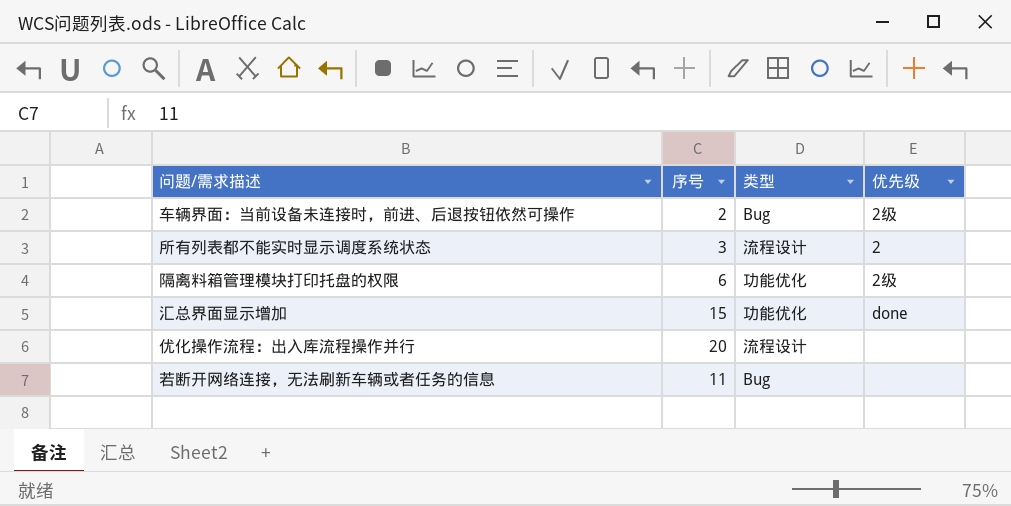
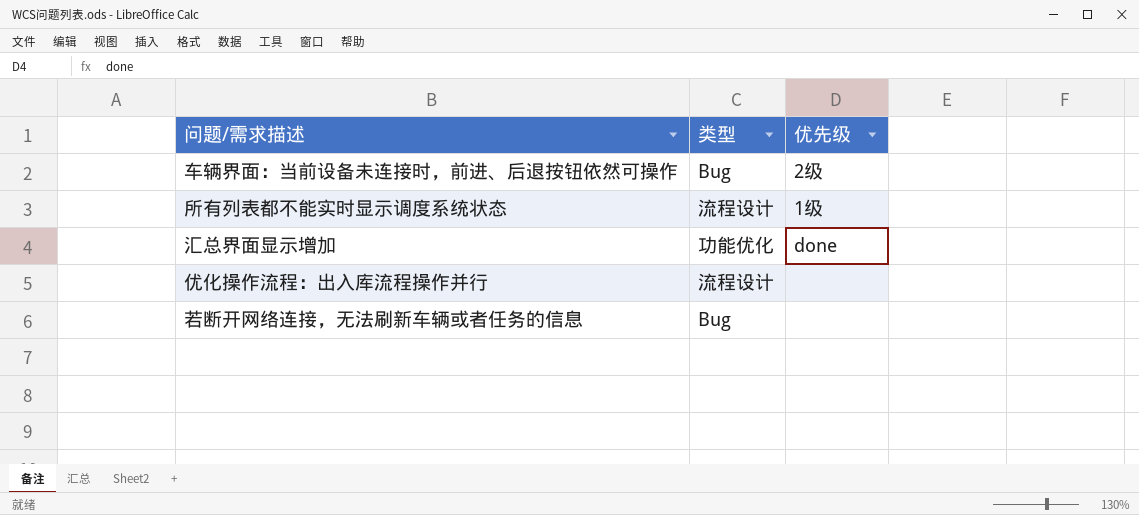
column 序号 | position: 2 -> none
row 隔离料箱管理模块打印托盘的权限: 6 | 功能优化 | 2级 -> none
所有列表都不能实时显示调度系统状态 | 优先级: 2 -> 1级

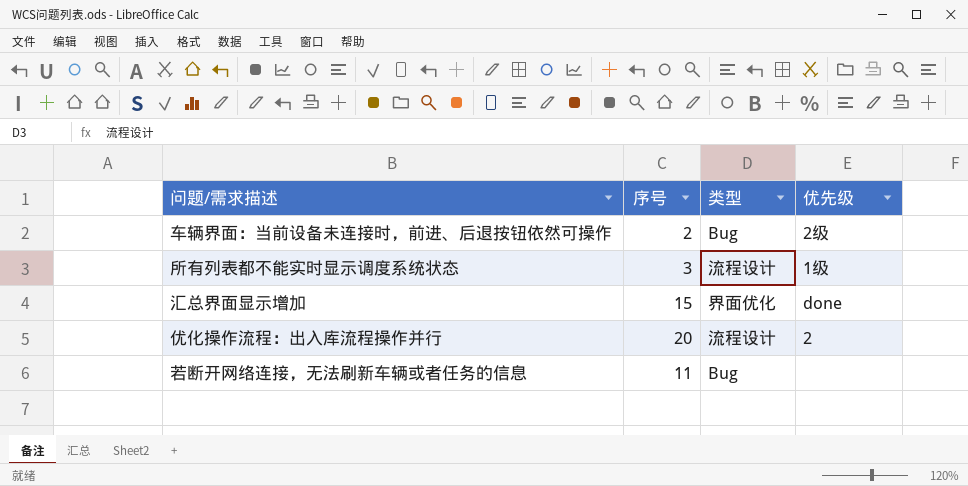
column 序号 | position: none -> 2
汇总界面显示增加 | 类型: 功能优化 -> 界面优化
优化操作流程：出入库流程操作并行 | 优先级: none -> 2

